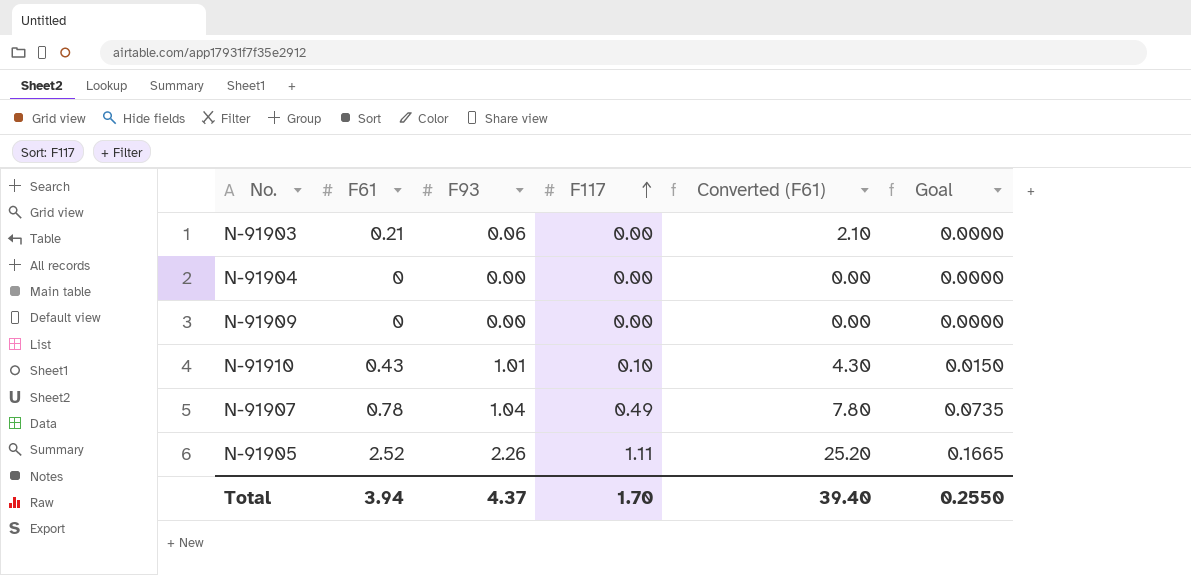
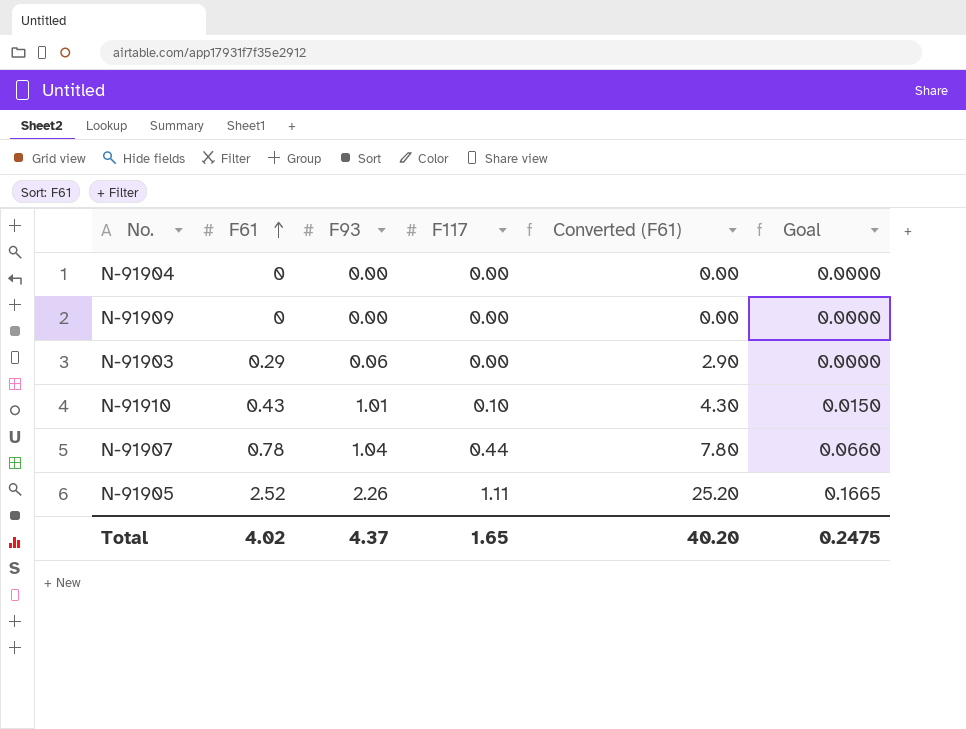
row order: F117 ascending -> F61 ascending
N-91903 | F61: 0.21 -> 0.29
N-91903 | Converted (F61): 2.10 -> 2.90
N-91907 | F117: 0.49 -> 0.44
N-91907 | Goal: 0.0735 -> 0.0660
Total | F61: 3.94 -> 4.02
Total | F117: 1.70 -> 1.65
Total | Converted (F61): 39.40 -> 40.20
Total | Goal: 0.2550 -> 0.2475

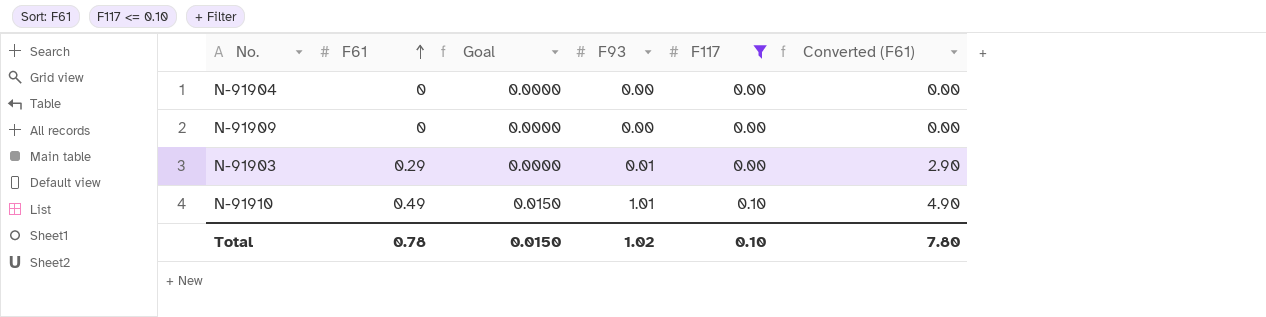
filter: none -> F117 <= 0.10
column Goal | position: 6 -> 3
N-91903 | F93: 0.06 -> 0.01
N-91910 | F61: 0.43 -> 0.49
N-91910 | Converted (F61): 4.30 -> 4.90
Total | F61: 4.02 -> 0.78
Total | Goal: 0.2475 -> 0.0150
Total | F93: 4.37 -> 1.02
Total | F117: 1.65 -> 0.10
Total | Converted (F61): 40.20 -> 7.80

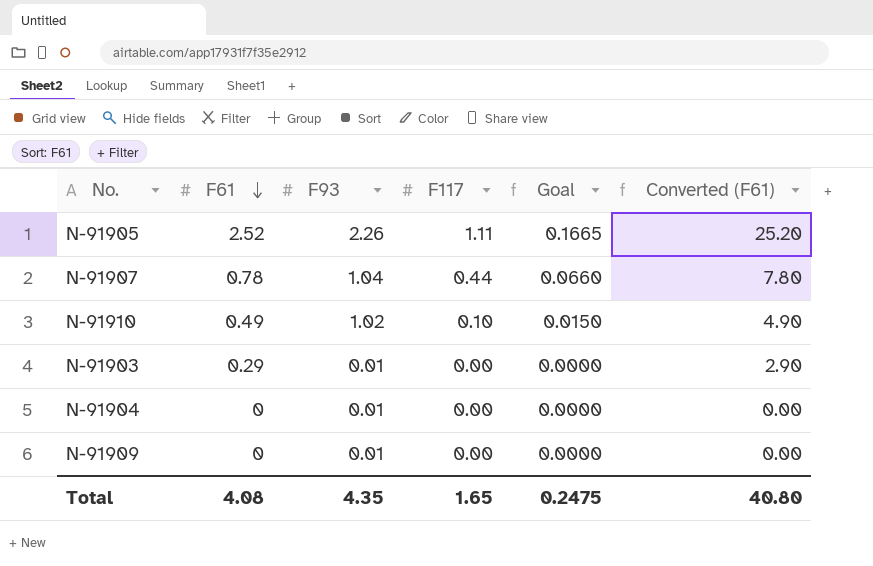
filter: F117 <= 0.10 -> none
row order: F61 ascending -> F61 descending
column Goal | position: 3 -> 5
N-91910 | F93: 1.01 -> 1.02
N-91904 | F93: 0.00 -> 0.01
N-91909 | F93: 0.00 -> 0.01
Total | F61: 0.78 -> 4.08
Total | F93: 1.02 -> 4.35
Total | F117: 0.10 -> 1.65
Total | Goal: 0.0150 -> 0.2475
Total | Converted (F61): 7.80 -> 40.80

